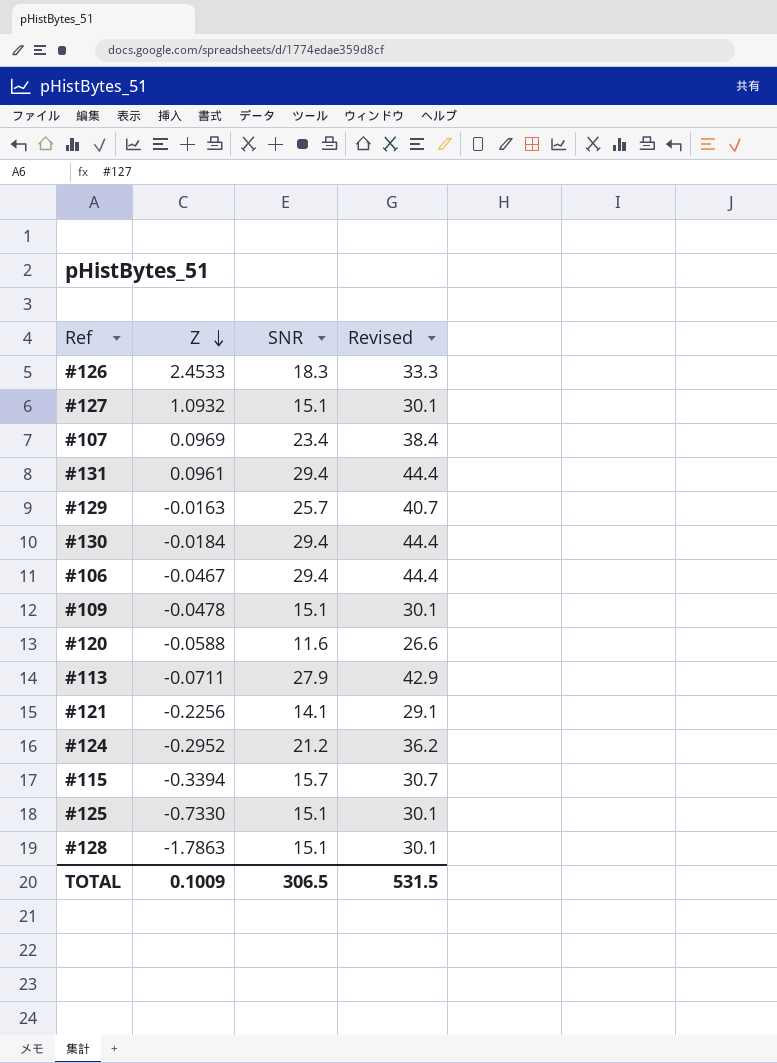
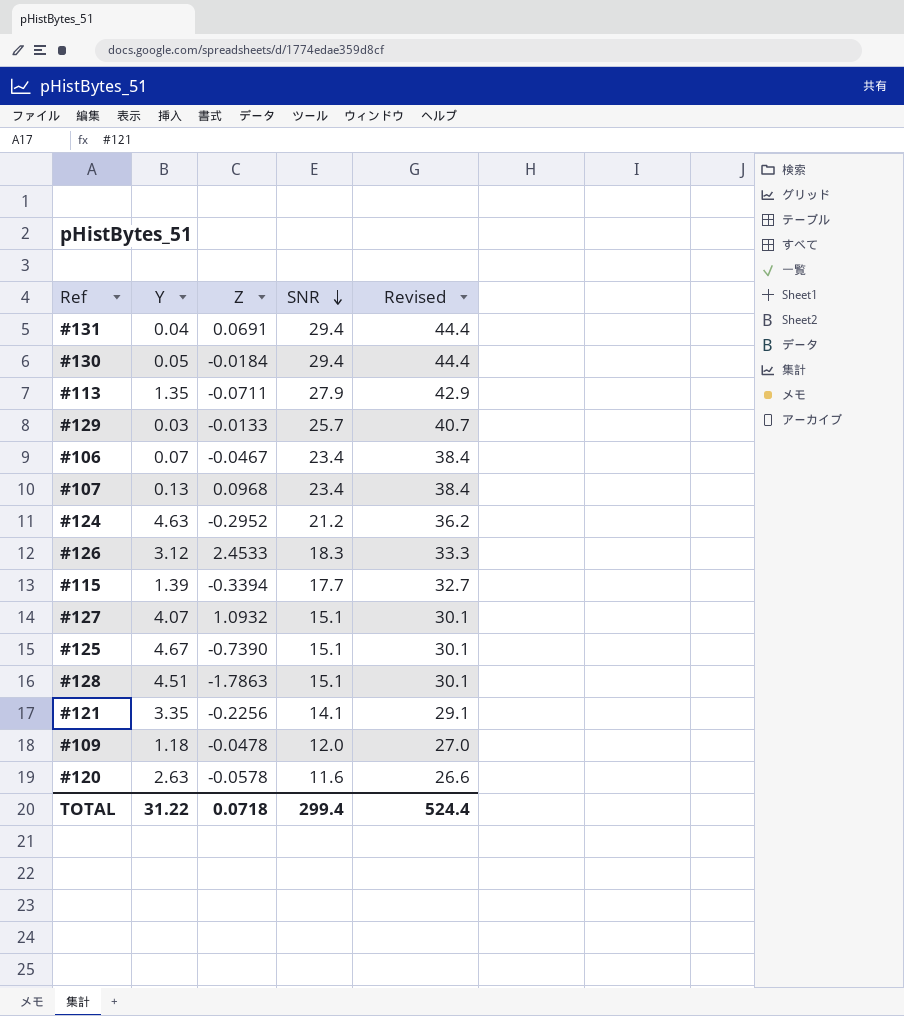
row order: Z descending -> SNR descending
column Y | position: none -> 2
#131 | Z: 0.0961 -> 0.0691
#129 | Z: -0.0163 -> -0.0133
#106 | SNR: 29.4 -> 23.4
#106 | Revised: 44.4 -> 38.4
#107 | Z: 0.0969 -> 0.0968
#115 | SNR: 15.7 -> 17.7
#115 | Revised: 30.7 -> 32.7
#125 | Z: -0.7330 -> -0.7390
#109 | SNR: 15.1 -> 12.0
#109 | Revised: 30.1 -> 27.0
#120 | Z: -0.0588 -> -0.0578
TOTAL | Z: 0.1009 -> 0.0718
TOTAL | SNR: 306.5 -> 299.4
TOTAL | Revised: 531.5 -> 524.4

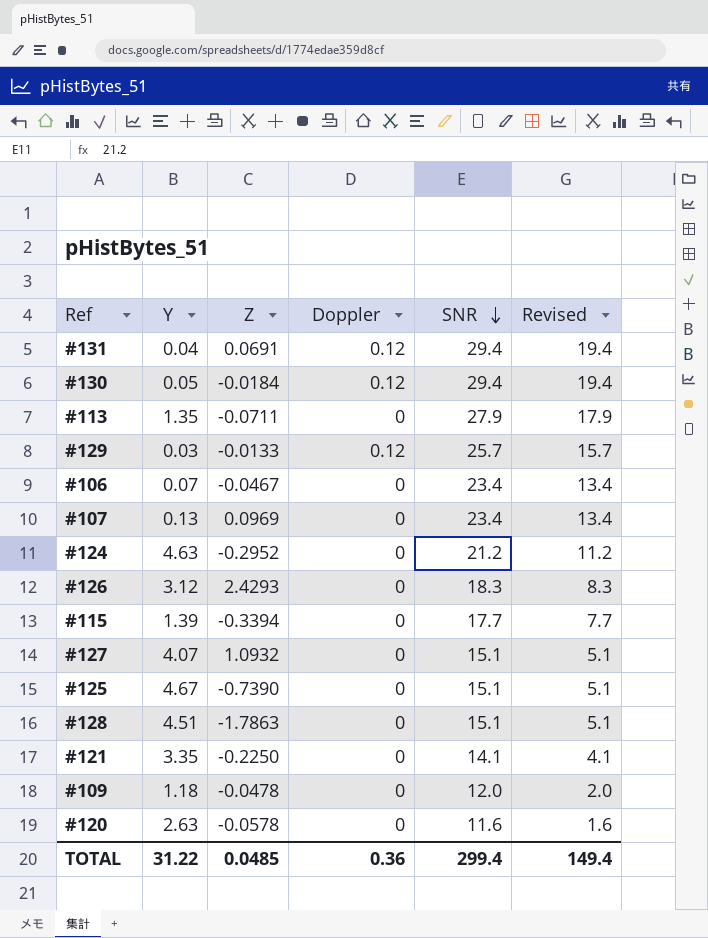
column Doppler | position: none -> 4
column Revised | formula: [SNR] + 15 -> [SNR] - 10
#107 | Z: 0.0968 -> 0.0969
#126 | Z: 2.4533 -> 2.4293
#121 | Z: -0.2256 -> -0.2250
TOTAL | Z: 0.0718 -> 0.0485
TOTAL | Revised: 524.4 -> 149.4

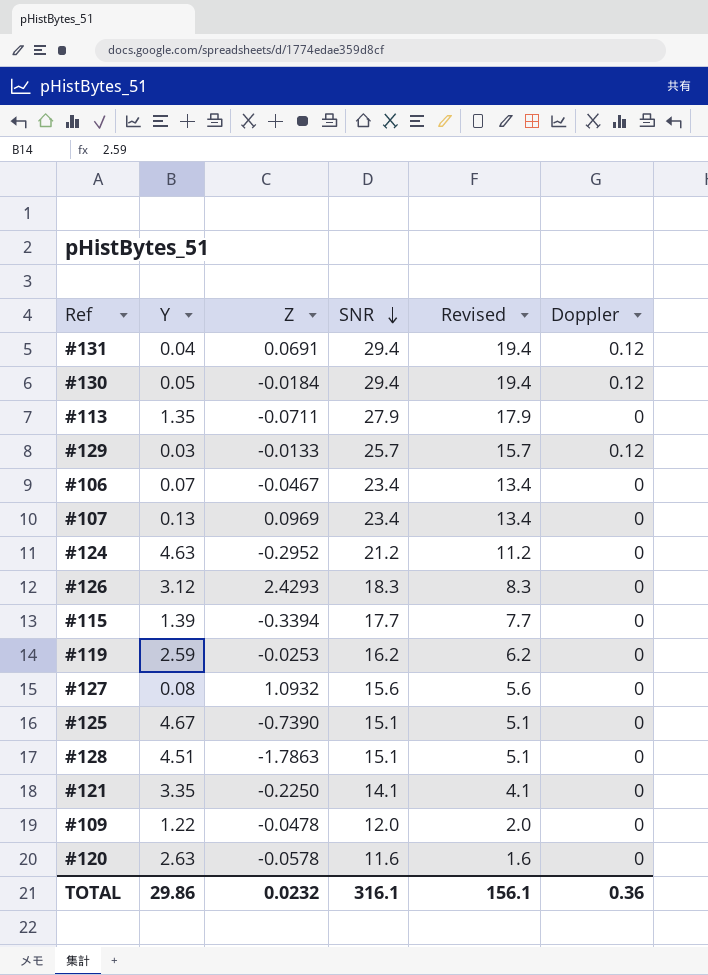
column Doppler | position: 4 -> 6
row #119: none -> 2.59 | -0.0253 | 16.2 | 6.2 | 0
#127 | Y: 4.07 -> 0.08
#127 | SNR: 15.1 -> 15.6
#127 | Revised: 5.1 -> 5.6
#109 | Y: 1.18 -> 1.22
TOTAL | Y: 31.22 -> 29.86
TOTAL | Z: 0.0485 -> 0.0232
TOTAL | SNR: 299.4 -> 316.1
TOTAL | Revised: 149.4 -> 156.1

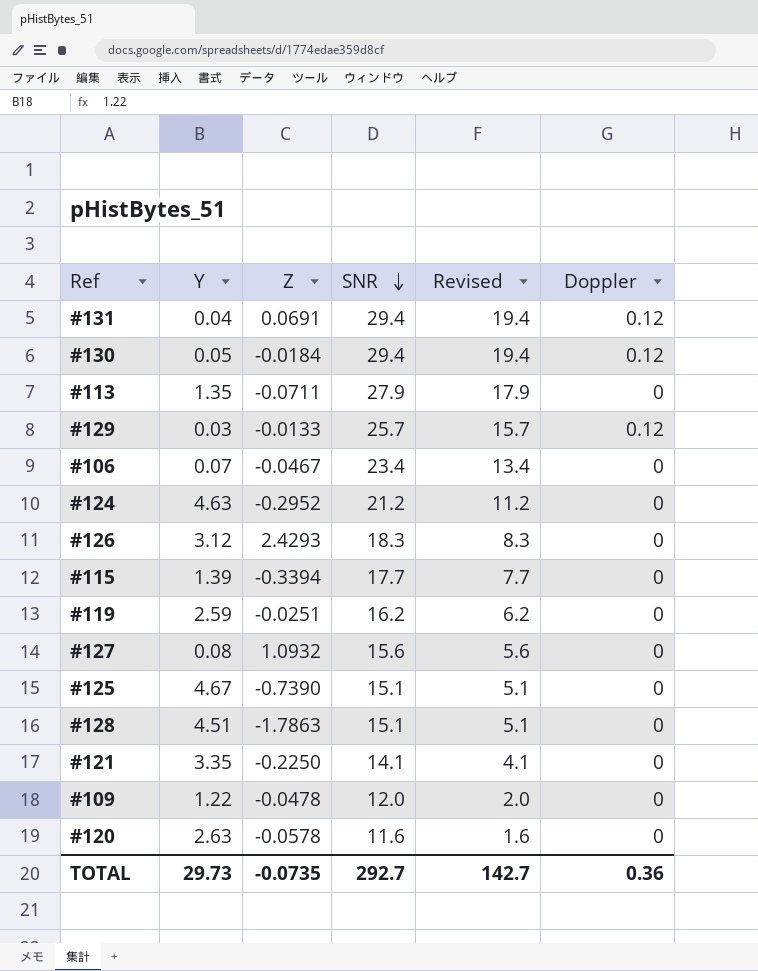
row #107: 0.13 | 0.0969 | 23.4 | 13.4 | 0 -> none
#119 | Z: -0.0253 -> -0.0251
TOTAL | Y: 29.86 -> 29.73
TOTAL | Z: 0.0232 -> -0.0735
TOTAL | SNR: 316.1 -> 292.7
TOTAL | Revised: 156.1 -> 142.7

